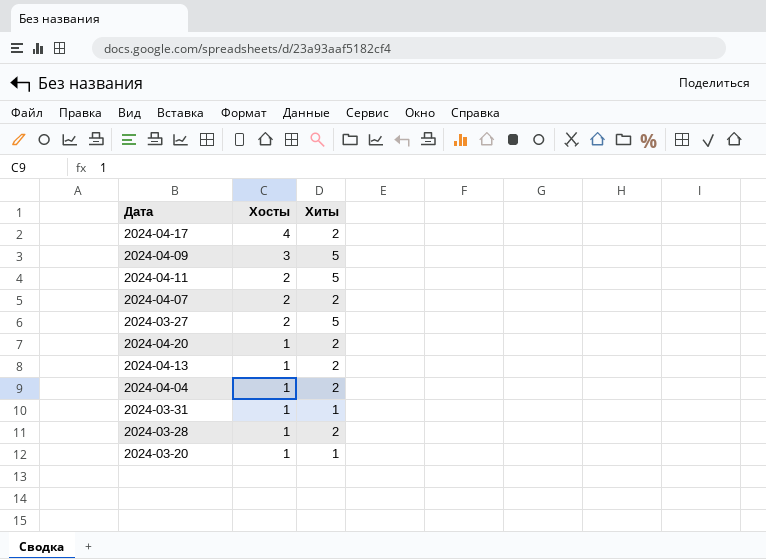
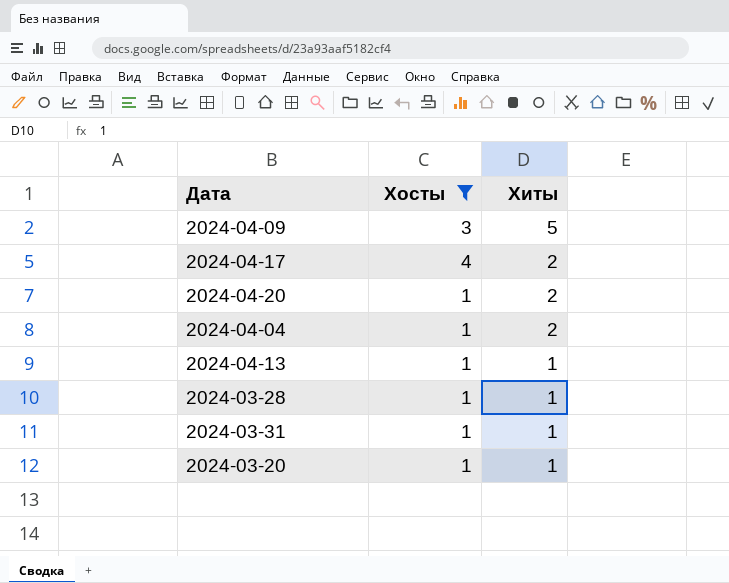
filter: none -> Хосты != 2
row order: Хосты descending -> Хиты descending
2024-04-13 | Хиты: 2 -> 1
2024-03-28 | Хиты: 2 -> 1

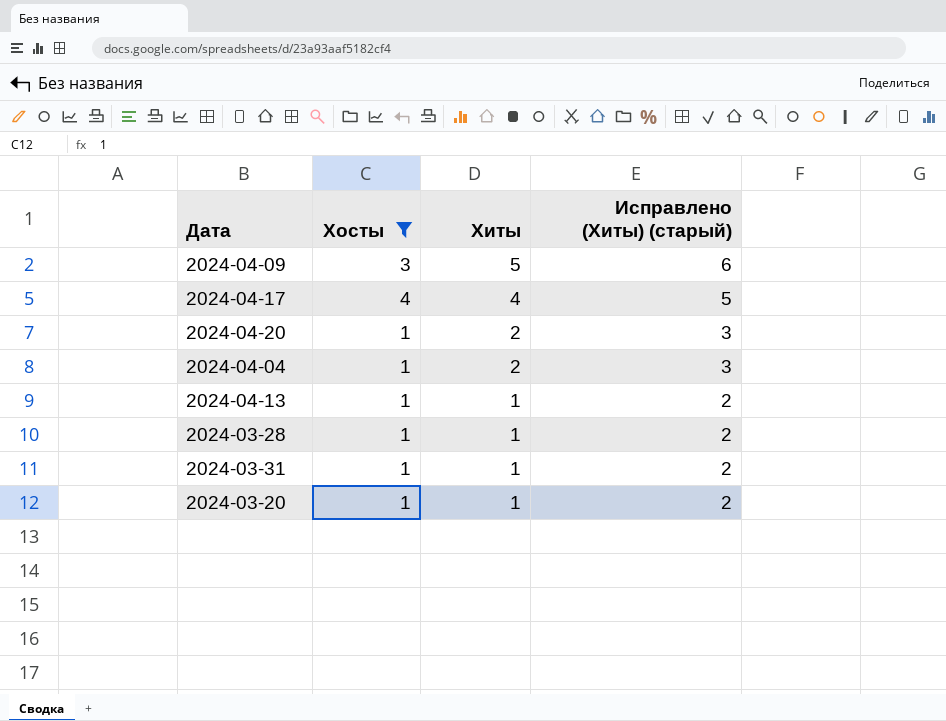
column Исправлено (Хиты) (старый) | formula: none -> [Хиты] + 1
2024-04-17 | Хиты: 2 -> 4

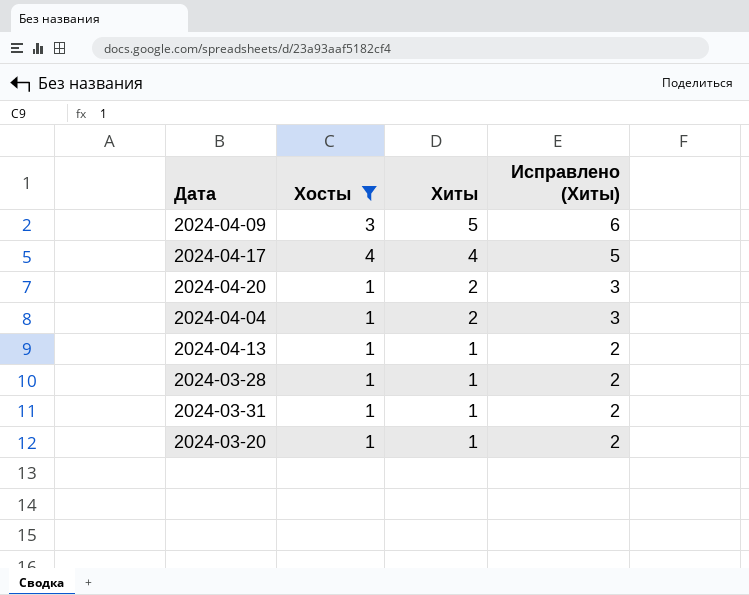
column name: Исправлено (Хиты) (старый) -> Исправлено (Хиты)

